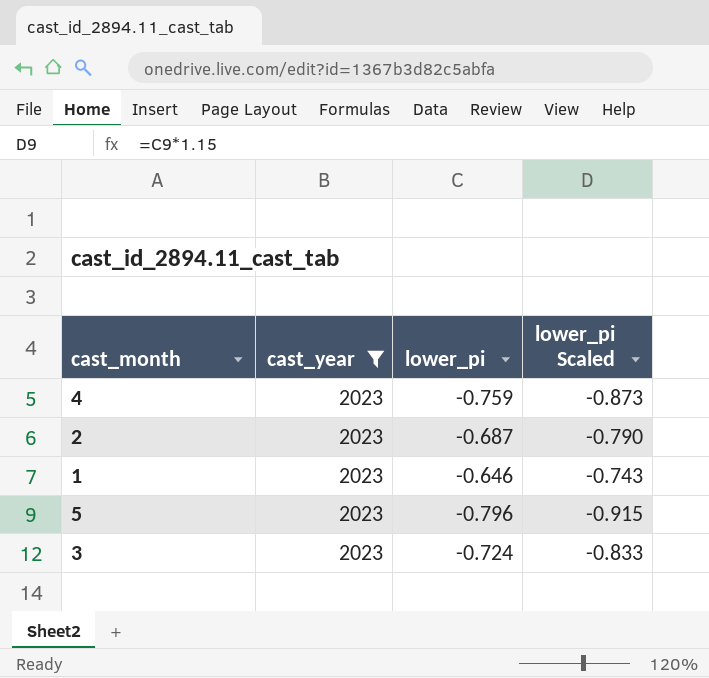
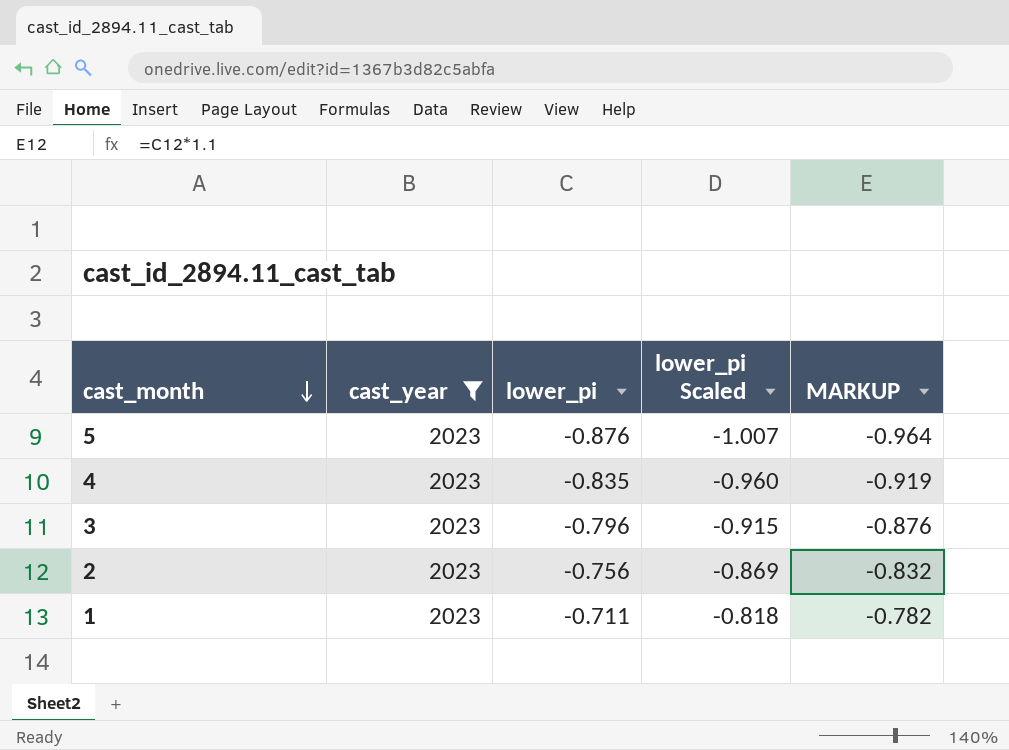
row order: none -> cast_month descending
column MARKUP | formula: none -> [lower_pi] * 1.1
5 | lower_pi: -0.796 -> -0.876
5 | lower_pi Scaled: -0.915 -> -1.007
4 | lower_pi: -0.759 -> -0.835
4 | lower_pi Scaled: -0.873 -> -0.960
3 | lower_pi: -0.724 -> -0.796
3 | lower_pi Scaled: -0.833 -> -0.915
2 | lower_pi: -0.687 -> -0.756
2 | lower_pi Scaled: -0.790 -> -0.869
1 | lower_pi: -0.646 -> -0.711
1 | lower_pi Scaled: -0.743 -> -0.818

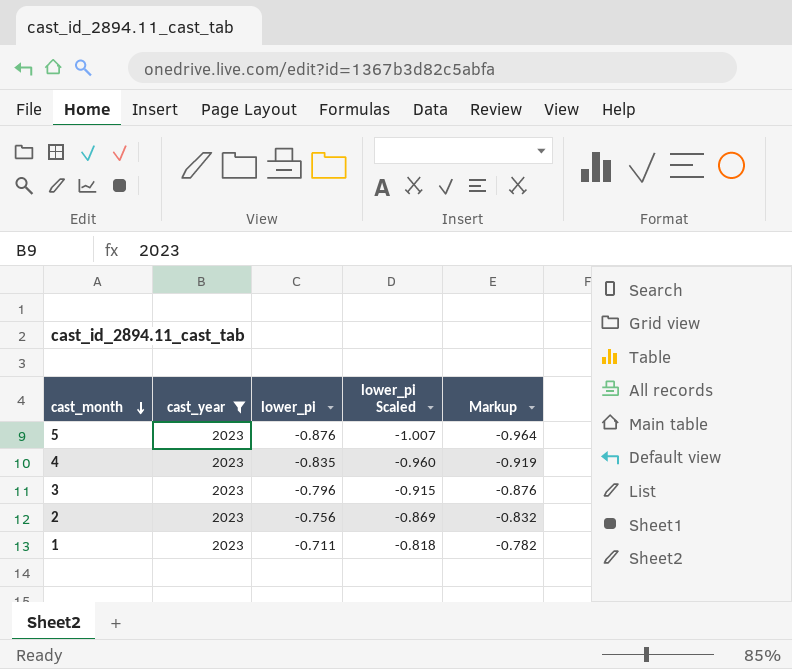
column name: MARKUP -> Markup

